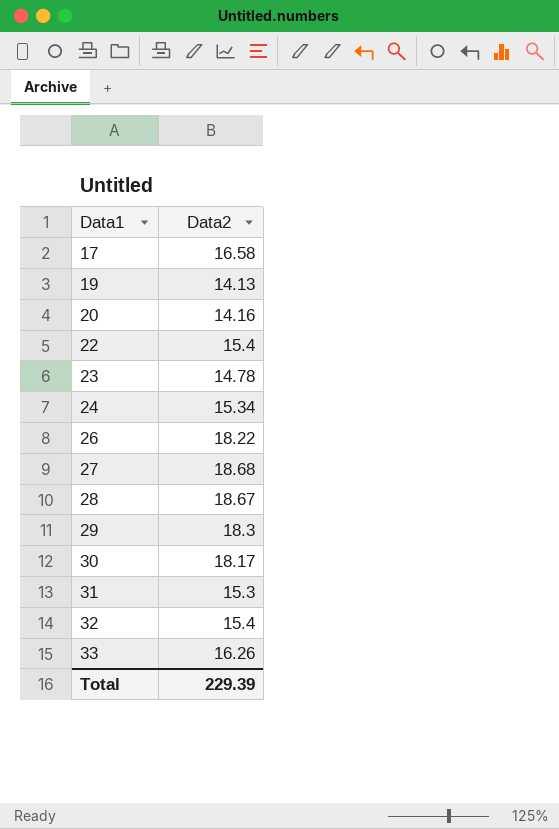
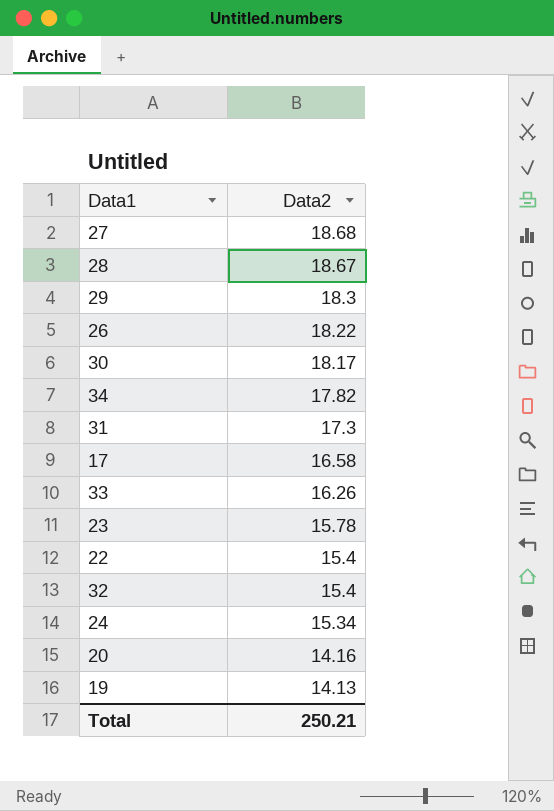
row order: Data1 ascending -> Data2 descending
row 34: none -> 17.82
31 | Data2: 15.3 -> 17.3
23 | Data2: 14.78 -> 15.78
Total | Data2: 229.39 -> 250.21

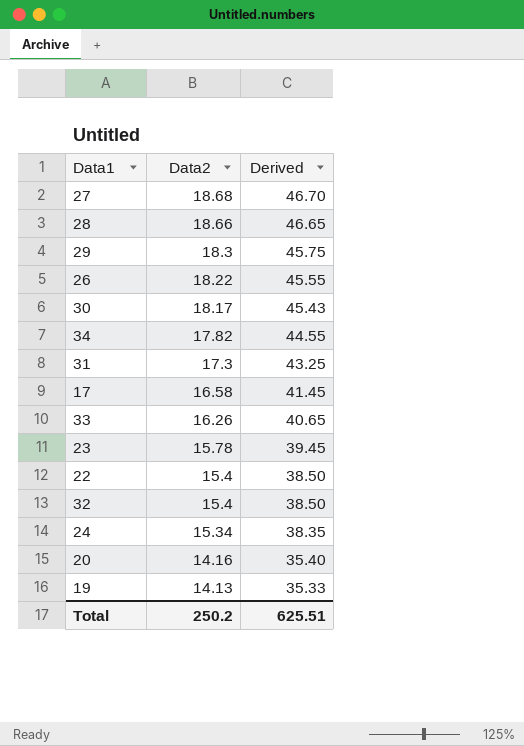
column Derived | formula: none -> [Data2] * 2.5
28 | Data2: 18.67 -> 18.66
Total | Data2: 250.21 -> 250.2

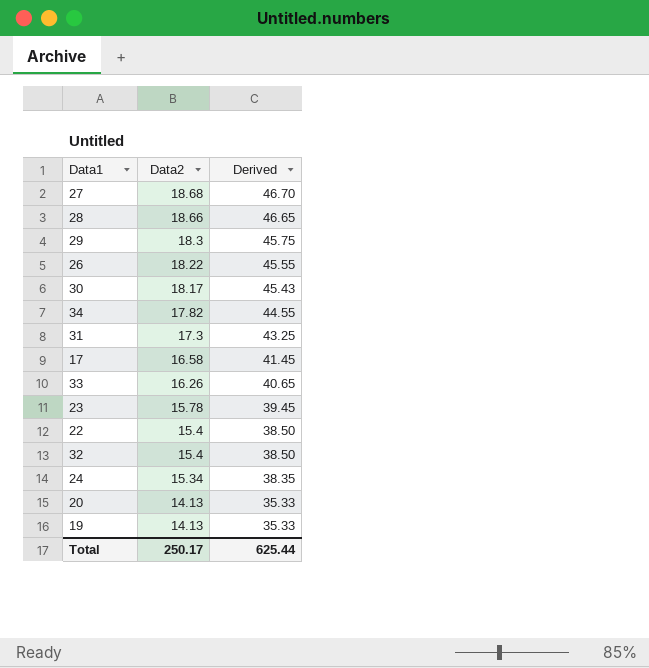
20 | Data2: 14.16 -> 14.13
20 | Derived: 35.40 -> 35.33
Total | Data2: 250.2 -> 250.17
Total | Derived: 625.51 -> 625.44

